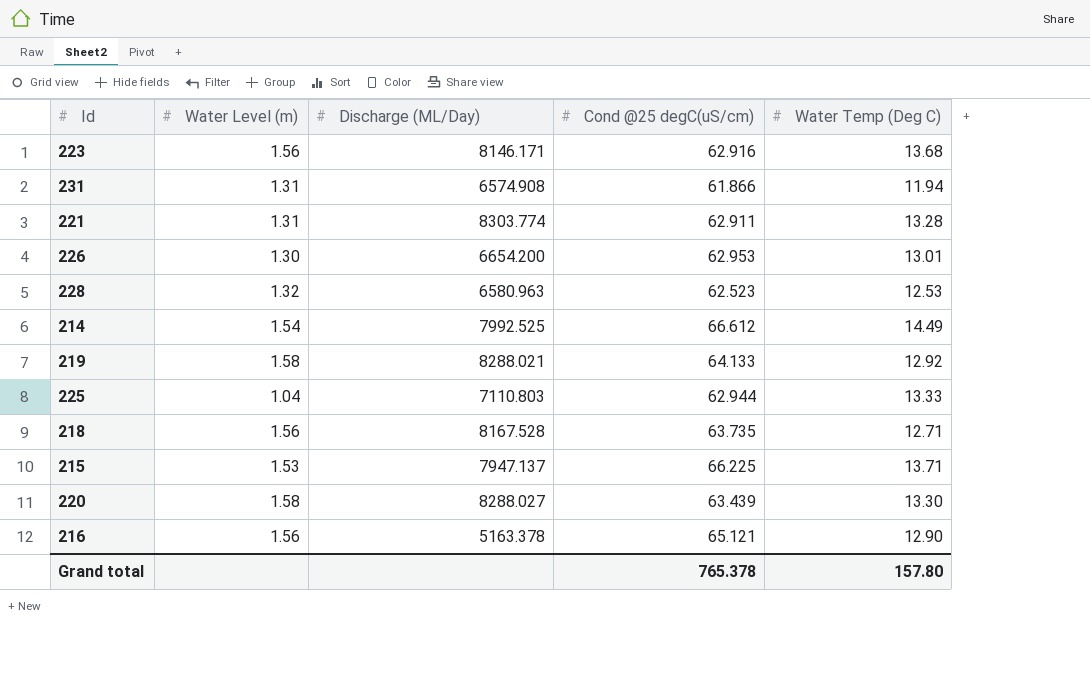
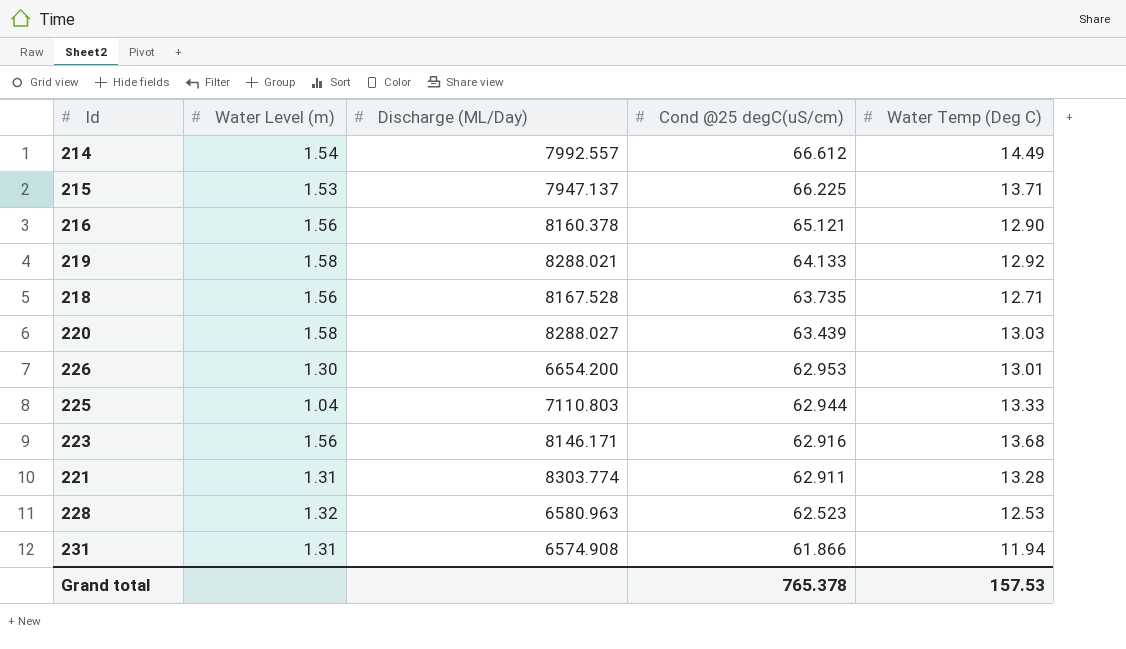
row order: none -> Cond @25 degC(uS/cm) descending
214 | Discharge (ML/Day): 7992.525 -> 7992.557
216 | Discharge (ML/Day): 5163.378 -> 8160.378
220 | Water Temp (Deg C): 13.30 -> 13.03
Grand total | Water Temp (Deg C): 157.80 -> 157.53

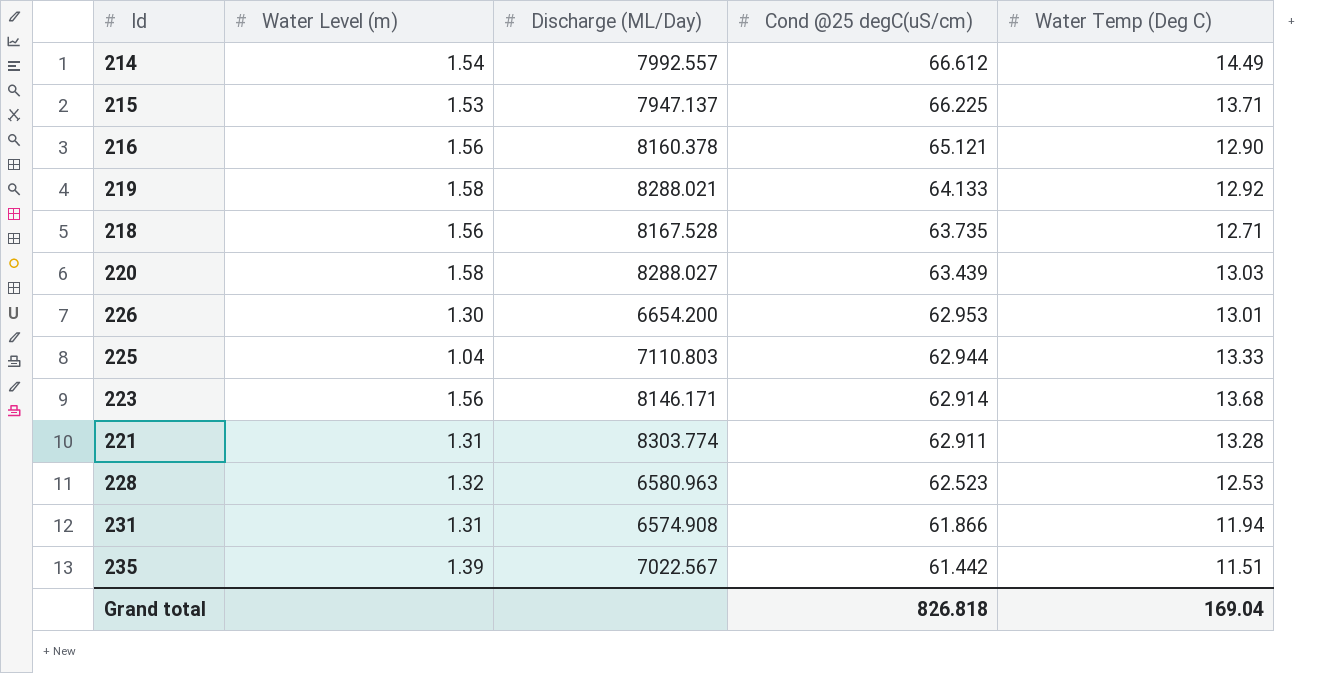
223 | Cond @25 degC(uS/cm): 62.916 -> 62.914
row 235: none -> 1.39 | 7022.567 | 61.442 | 11.51
Grand total | Cond @25 degC(uS/cm): 765.378 -> 826.818
Grand total | Water Temp (Deg C): 157.53 -> 169.04

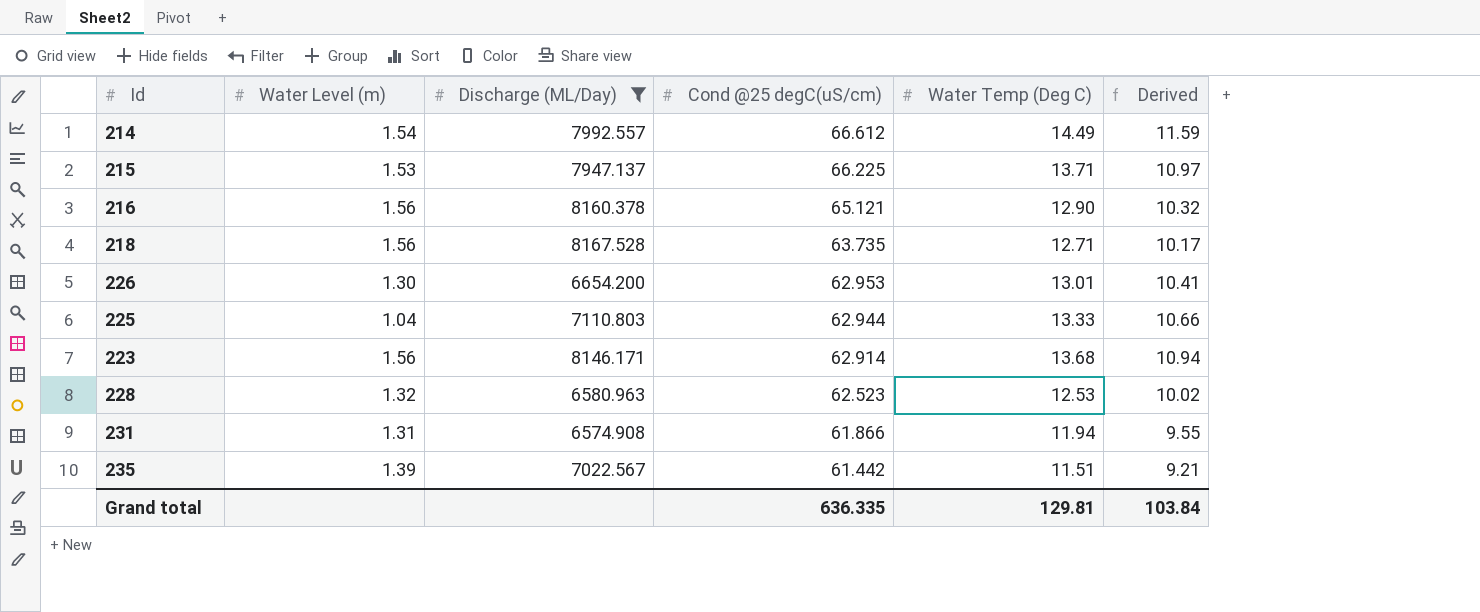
filter: none -> Discharge (ML/Day) <= 8167.528
column Derived | formula: none -> [Water Temp (Deg C)] * 0.8
Grand total | Cond @25 degC(uS/cm): 826.818 -> 636.335
Grand total | Water Temp (Deg C): 169.04 -> 129.81

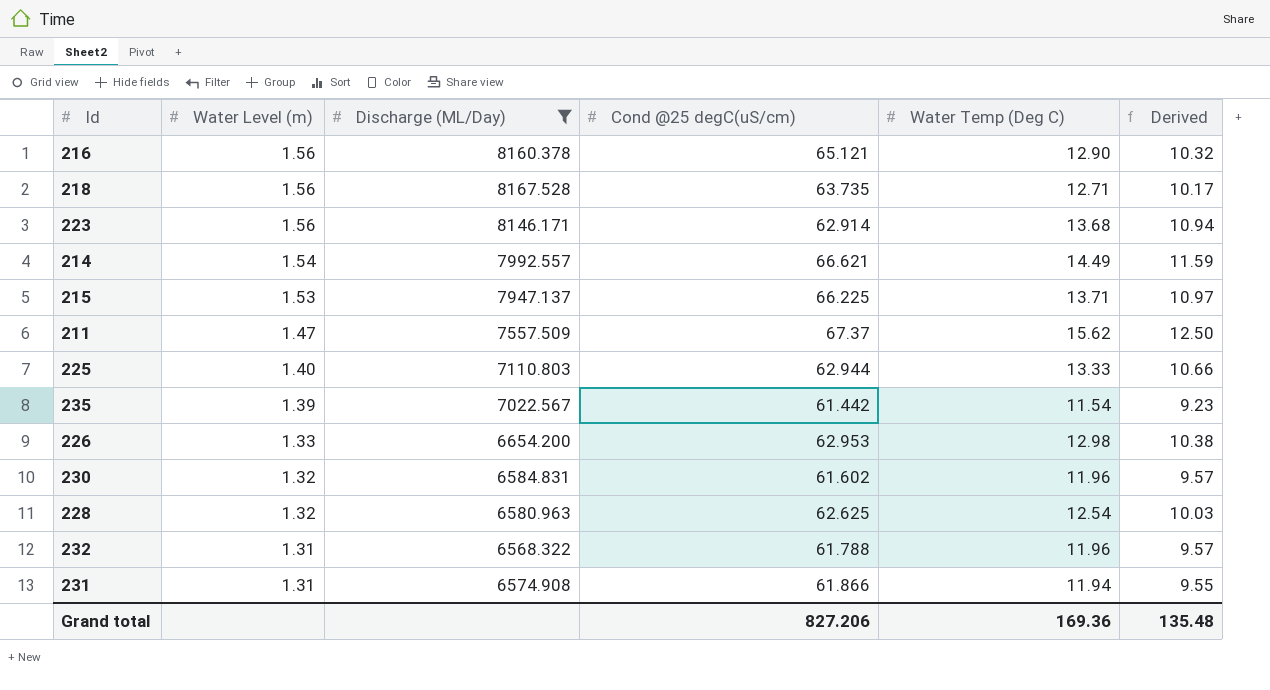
row order: Cond @25 degC(uS/cm) descending -> Water Level (m) descending
214 | Cond @25 degC(uS/cm): 66.612 -> 66.621
row 211: none -> 1.47 | 7557.509 | 67.37 | 15.62 | 12.50
225 | Water Level (m): 1.04 -> 1.40
235 | Water Temp (Deg C): 11.51 -> 11.54
235 | Derived: 9.21 -> 9.23
226 | Water Level (m): 1.30 -> 1.33
226 | Water Temp (Deg C): 13.01 -> 12.98
226 | Derived: 10.41 -> 10.38
row 230: none -> 1.32 | 6584.831 | 61.602 | 11.96 | 9.57
228 | Cond @25 degC(uS/cm): 62.523 -> 62.625
228 | Water Temp (Deg C): 12.53 -> 12.54
228 | Derived: 10.02 -> 10.03
row 232: none -> 1.31 | 6568.322 | 61.788 | 11.96 | 9.57
Grand total | Cond @25 degC(uS/cm): 636.335 -> 827.206
Grand total | Water Temp (Deg C): 129.81 -> 169.36
Grand total | Derived: 103.84 -> 135.48

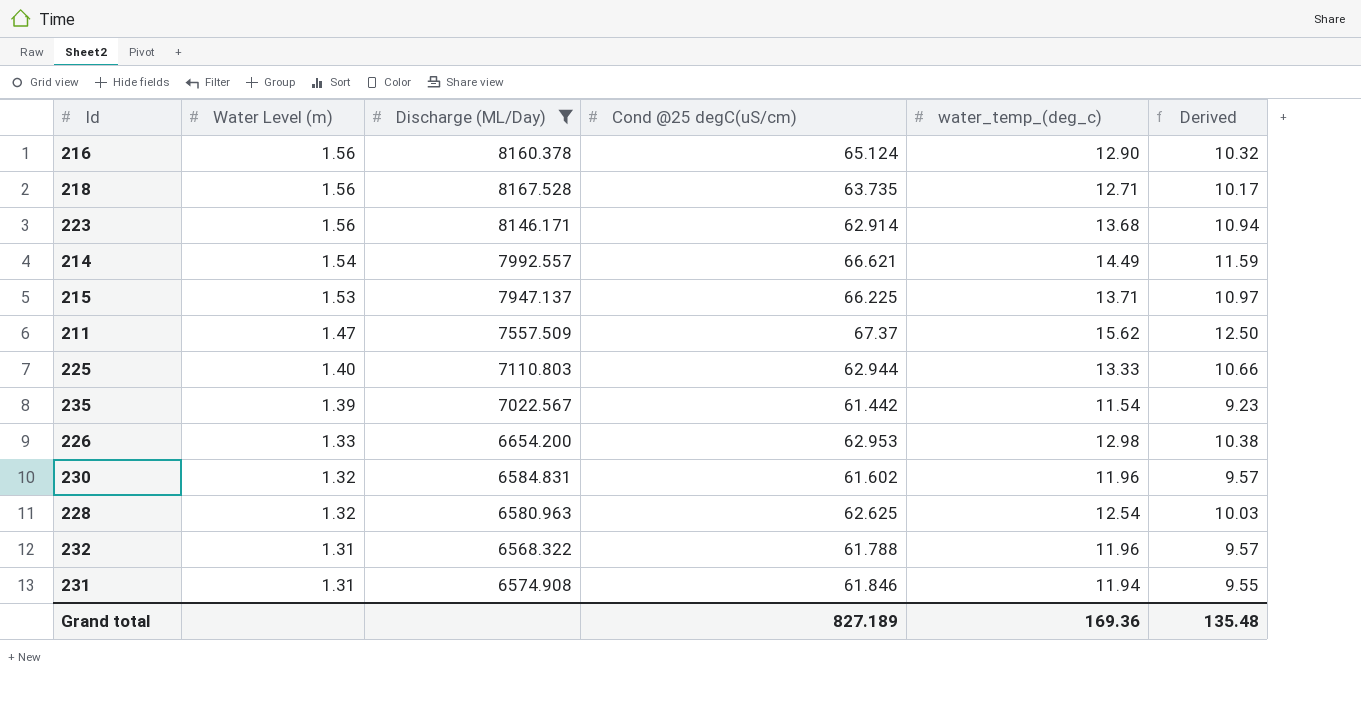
column name: Water Temp (Deg C) -> water_temp_(deg_c)
216 | Cond @25 degC(uS/cm): 65.121 -> 65.124
231 | Cond @25 degC(uS/cm): 61.866 -> 61.846
Grand total | Cond @25 degC(uS/cm): 827.206 -> 827.189

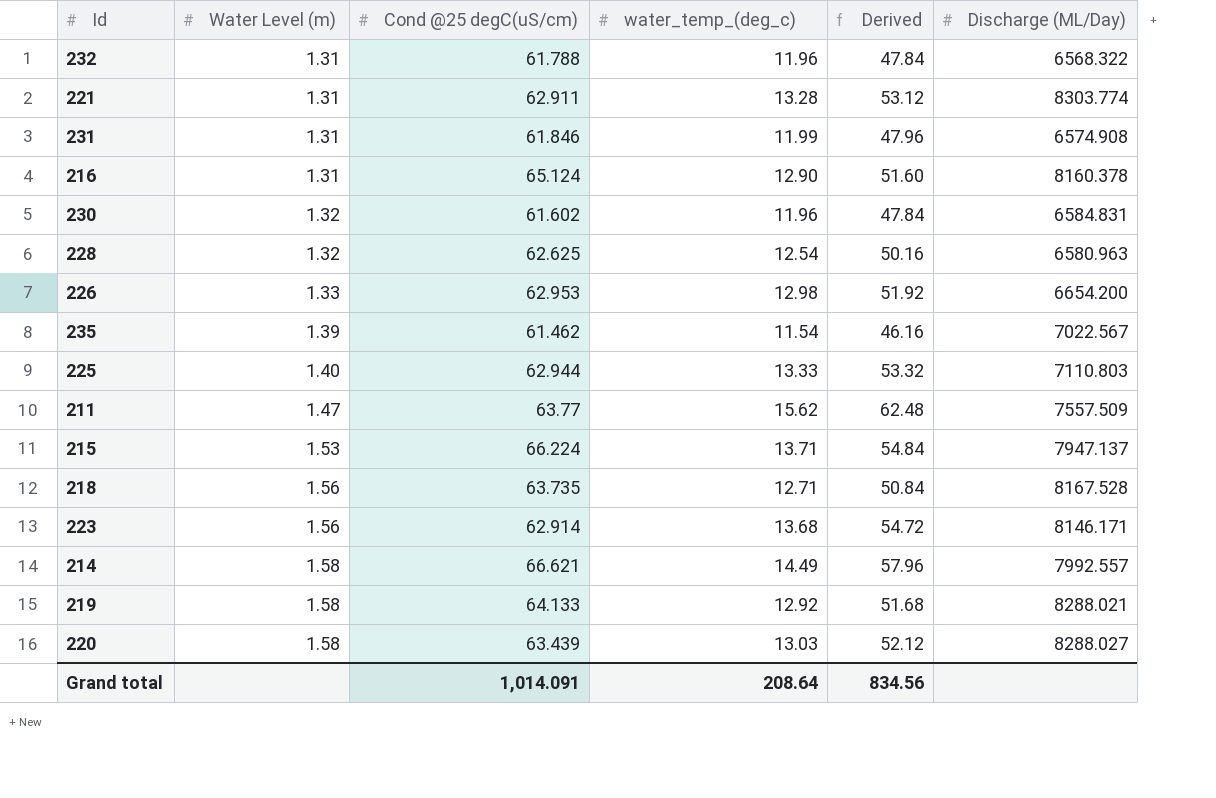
filter: Discharge (ML/Day) <= 8167.528 -> none
row order: Water Level (m) descending -> Water Level (m) ascending
column Derived | formula: [water_temp_(deg_c)] * 0.8 -> [water_temp_(deg_c)] * 4
column Discharge (ML/Day) | position: 3 -> 6
231 | water_temp_(deg_c): 11.94 -> 11.99
216 | Water Level (m): 1.56 -> 1.31
235 | Cond @25 degC(uS/cm): 61.442 -> 61.462
211 | Cond @25 degC(uS/cm): 67.37 -> 63.77
215 | Cond @25 degC(uS/cm): 66.225 -> 66.224
214 | Water Level (m): 1.54 -> 1.58
Grand total | Cond @25 degC(uS/cm): 827.189 -> 1,014.091
Grand total | water_temp_(deg_c): 169.36 -> 208.64
Grand total | Derived: 135.48 -> 834.56

